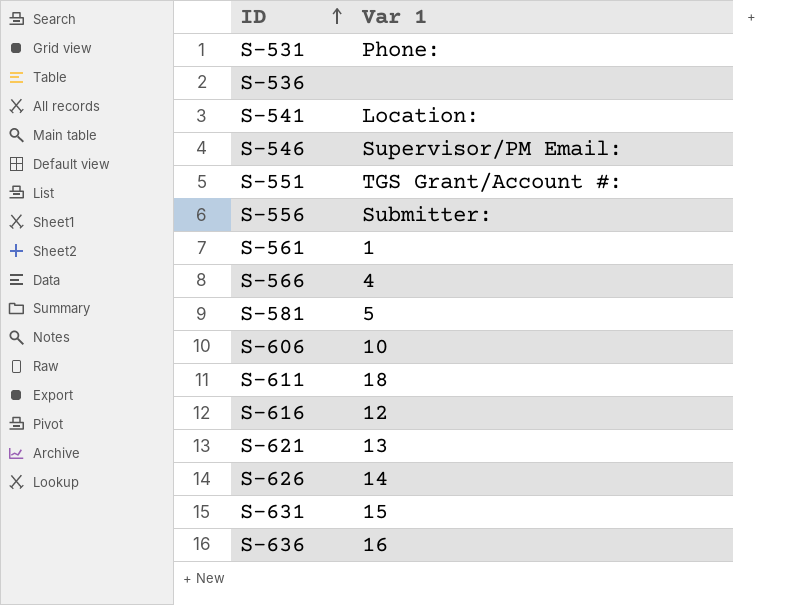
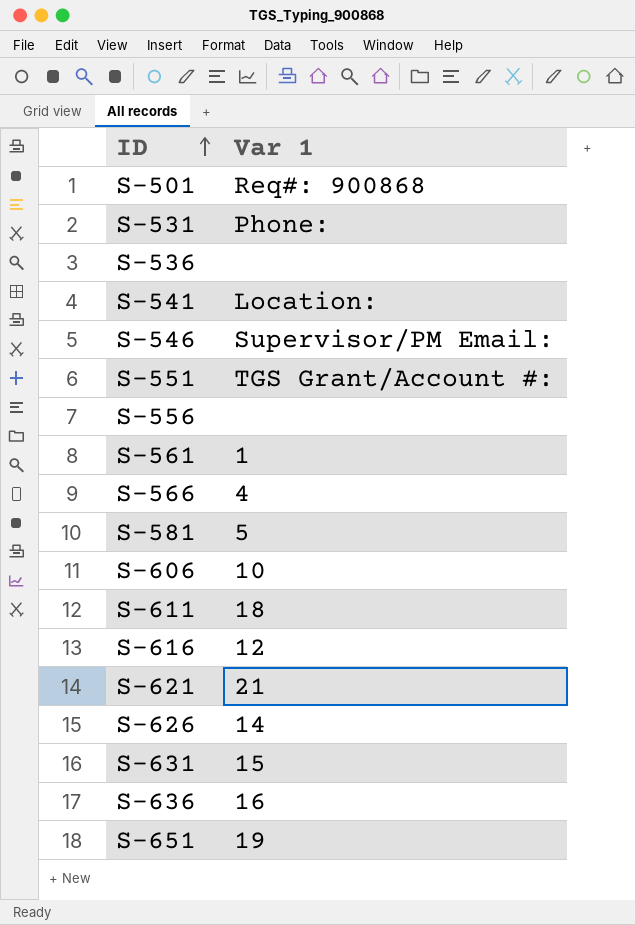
row S-501: none -> Req#: 900868
S-556 | Var 1: Submitter: -> none
S-621 | Var 1: 13 -> 21
row S-651: none -> 19

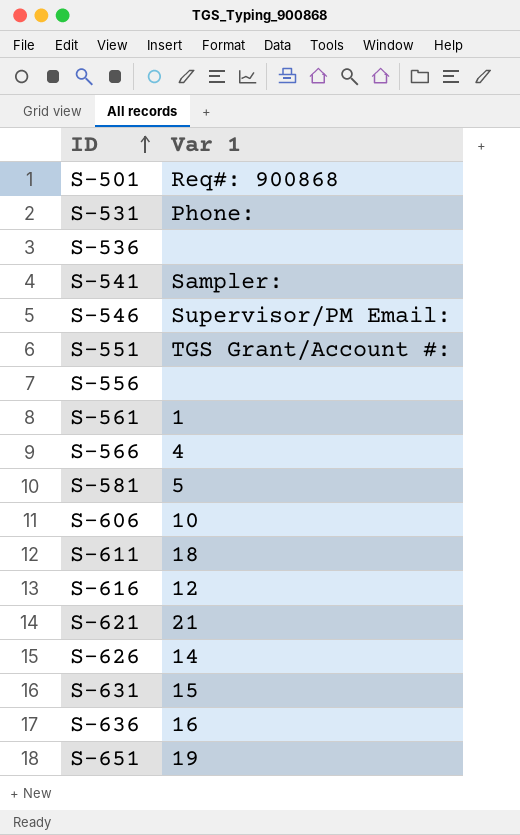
S-541 | Var 1: Location: -> Sampler:

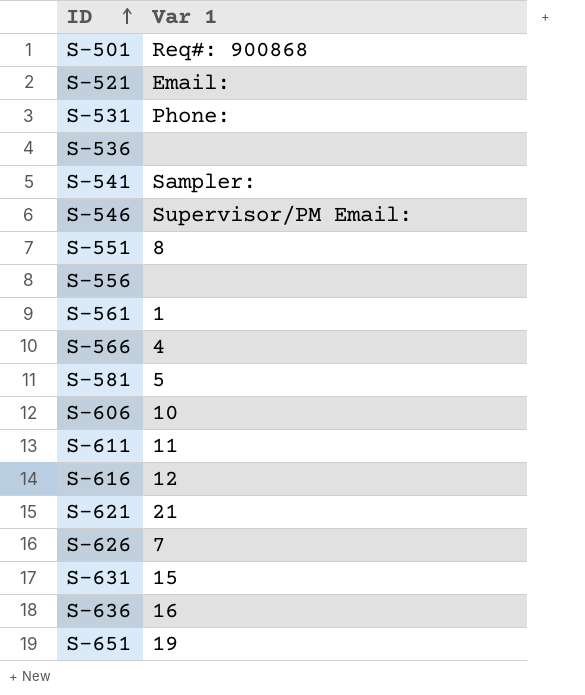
row S-521: none -> Email:
S-551 | Var 1: TGS Grant/Account #: -> 8
S-611 | Var 1: 18 -> 11
S-626 | Var 1: 14 -> 7

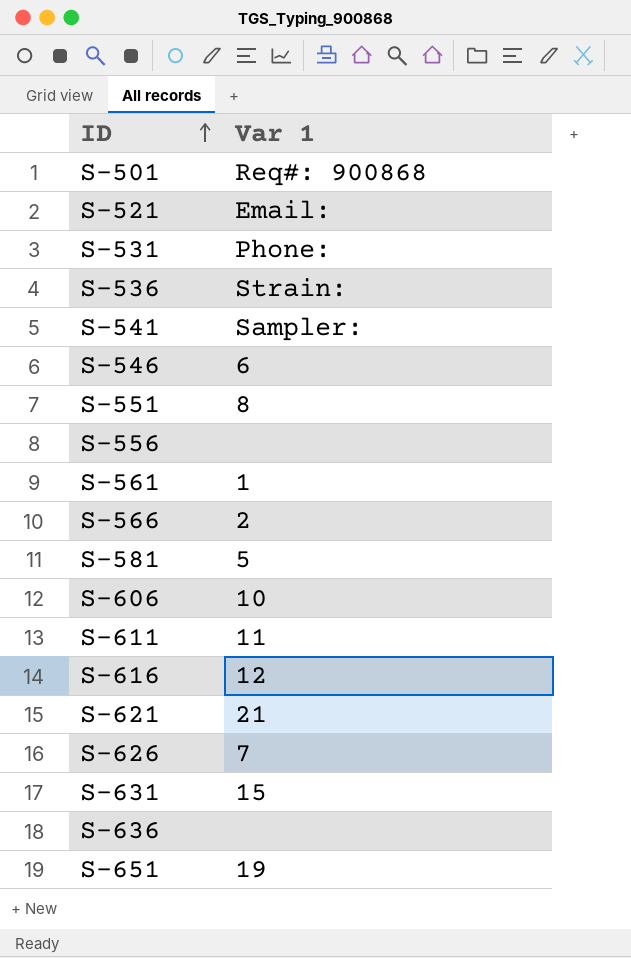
S-536 | Var 1: none -> Strain:
S-546 | Var 1: Supervisor/PM Email: -> 6
S-566 | Var 1: 4 -> 2
S-636 | Var 1: 16 -> none

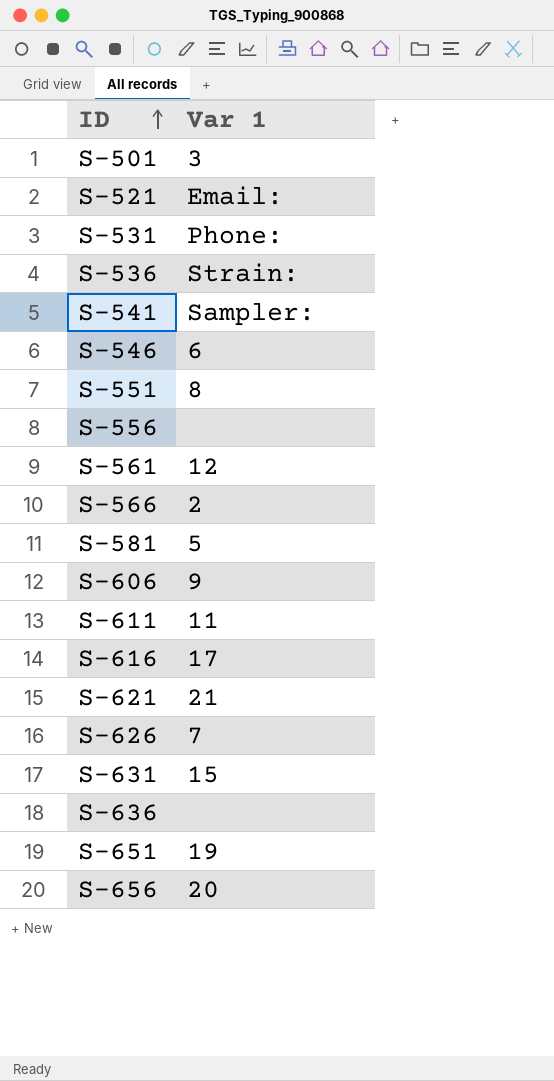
S-501 | Var 1: Req#: 900868 -> 3
S-561 | Var 1: 1 -> 12
S-606 | Var 1: 10 -> 9
S-616 | Var 1: 12 -> 17
row S-656: none -> 20

